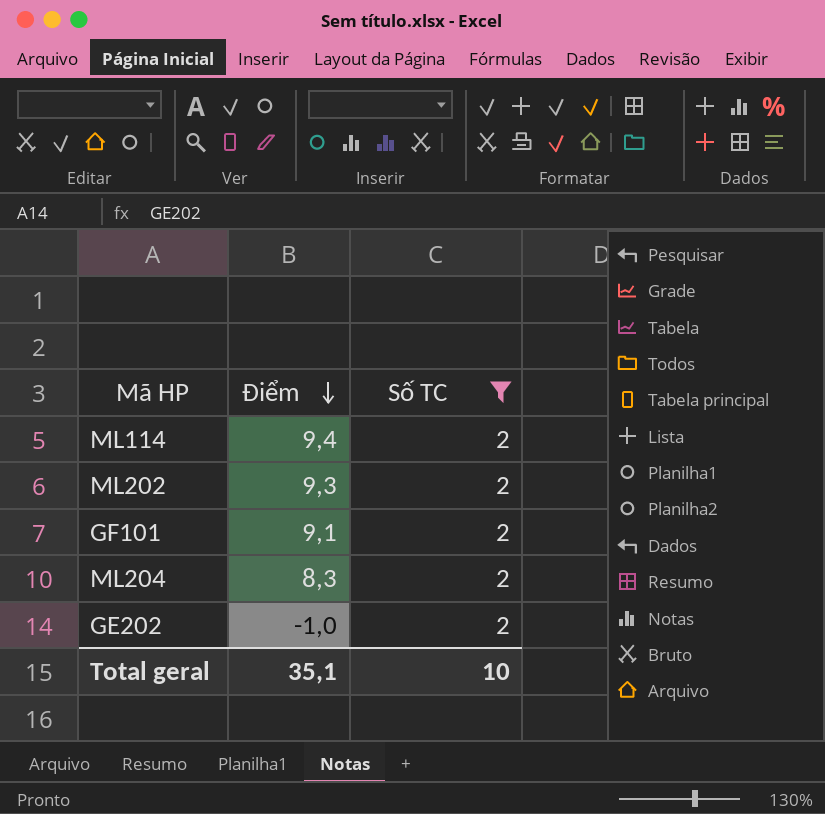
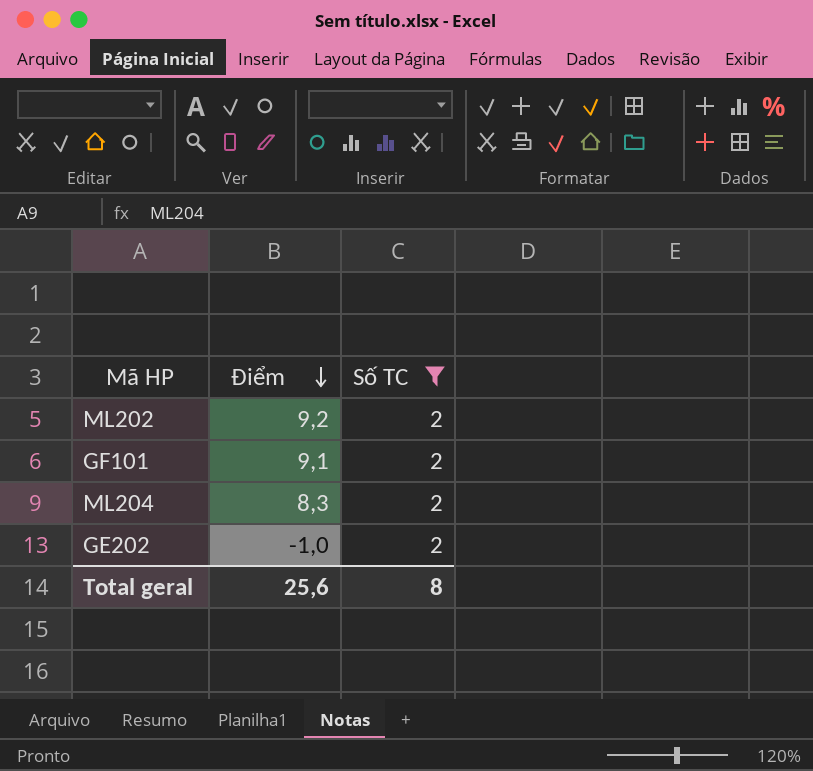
row ML114: 9,4 | 2 -> none
ML202 | Điểm: 9,3 -> 9,2
Total geral | Điểm: 35,1 -> 25,6
Total geral | Số TC: 10 -> 8

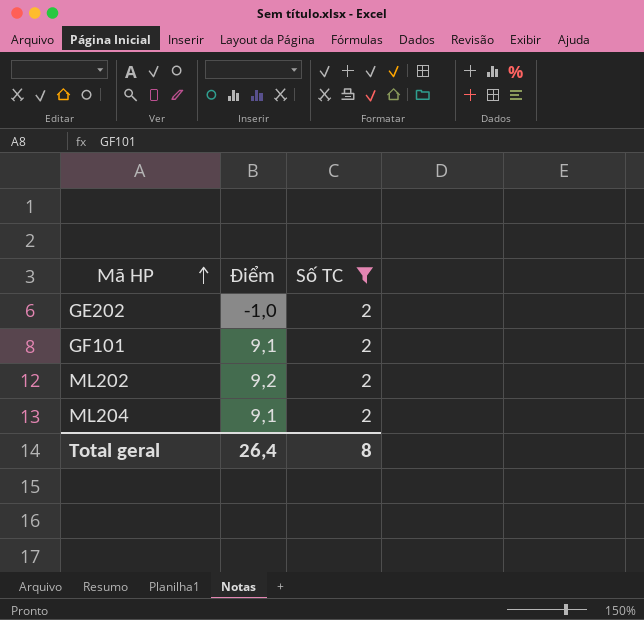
row order: Điểm descending -> Mã HP ascending
ML204 | Điểm: 8,3 -> 9,1
Total geral | Điểm: 25,6 -> 26,4

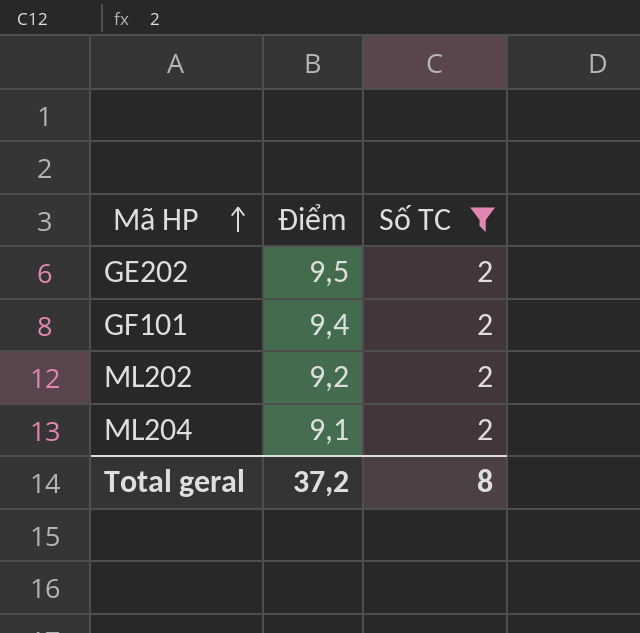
GE202 | Điểm: -1,0 -> 9,5
GF101 | Điểm: 9,1 -> 9,4
Total geral | Điểm: 26,4 -> 37,2

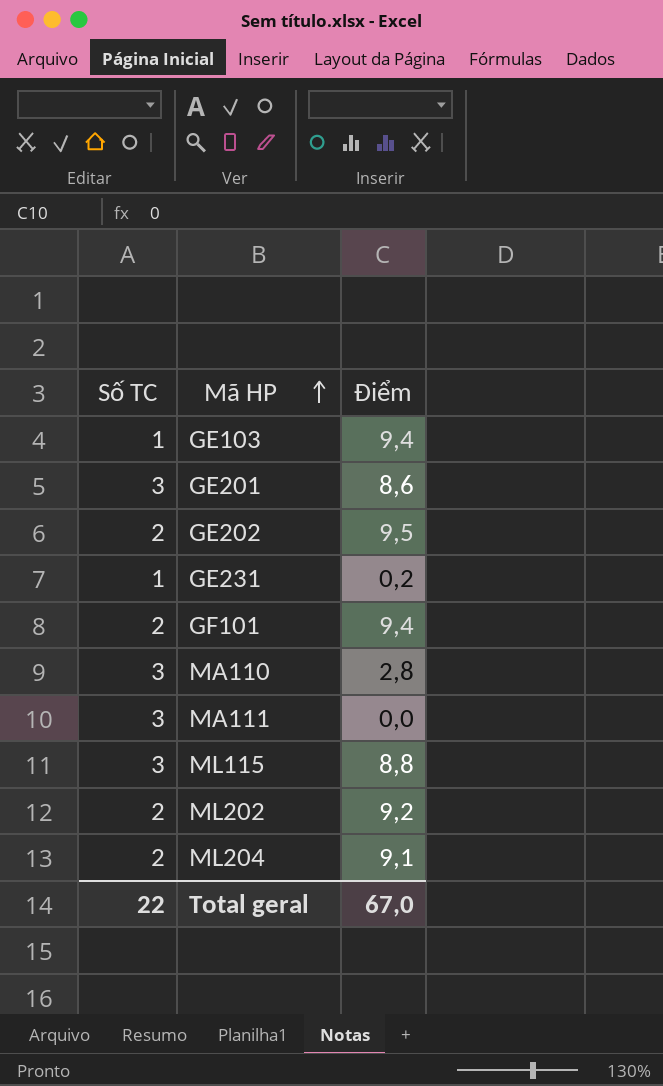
filter: Số TC = 2 -> none
column Số TC | position: 3 -> 1
Total geral | Số TC: 8 -> 22
Total geral | Điểm: 37,2 -> 67,0

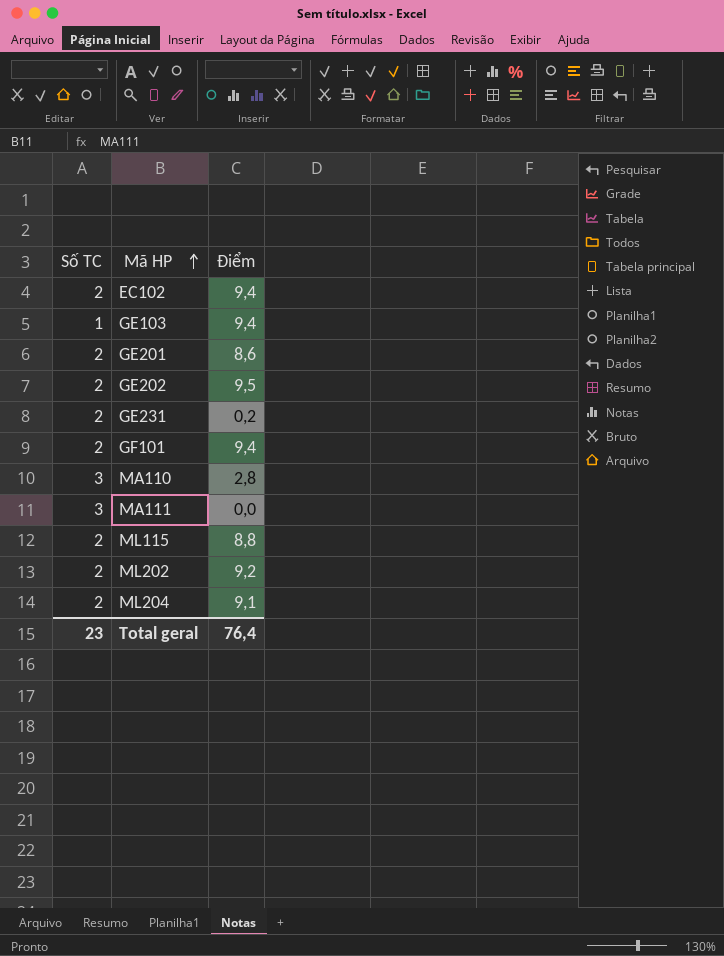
row EC102: none -> 2 | 9,4
GE201 | Số TC: 3 -> 2
GE231 | Số TC: 1 -> 2
ML115 | Số TC: 3 -> 2
Total geral | Số TC: 22 -> 23
Total geral | Điểm: 67,0 -> 76,4

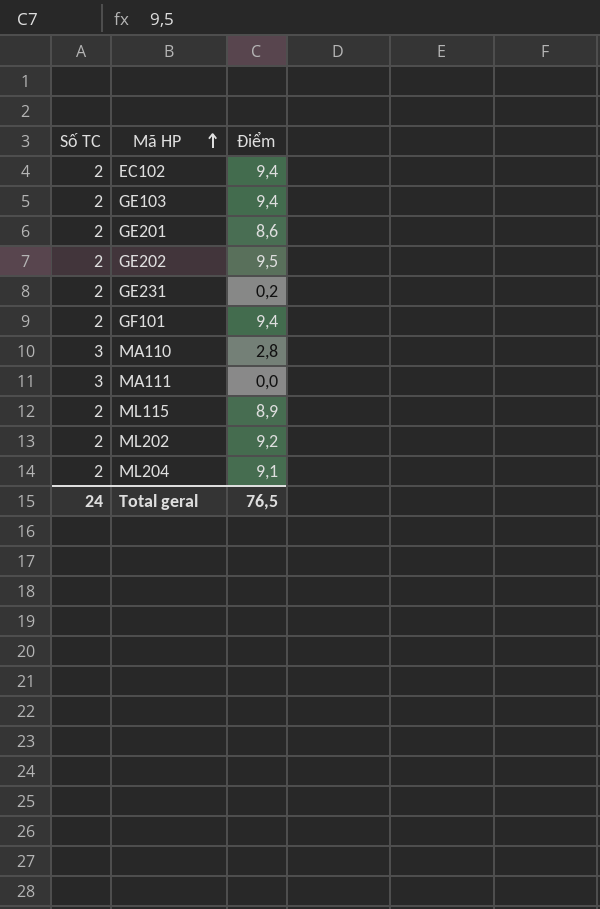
GE103 | Số TC: 1 -> 2
ML115 | Điểm: 8,8 -> 8,9
Total geral | Số TC: 23 -> 24
Total geral | Điểm: 76,4 -> 76,5

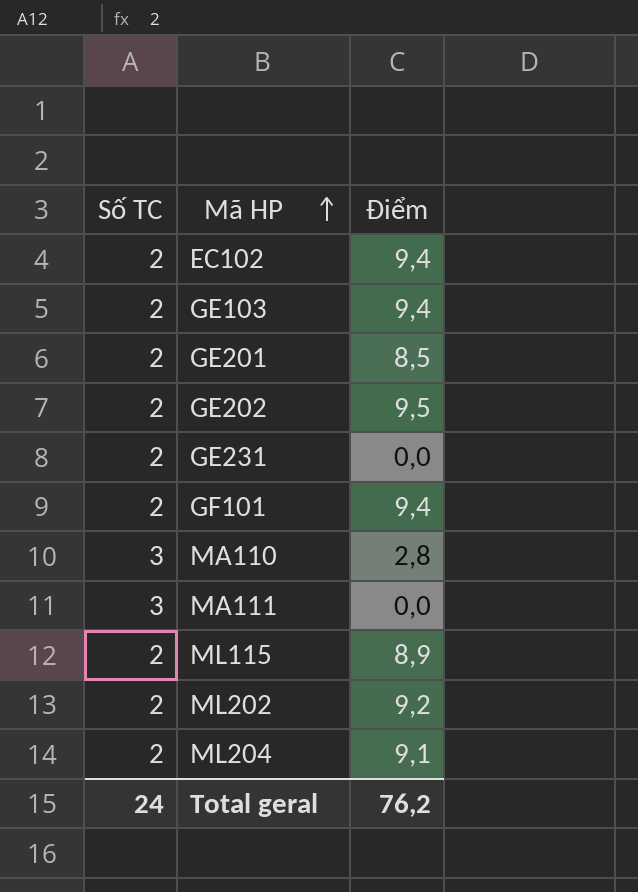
GE201 | Điểm: 8,6 -> 8,5
GE231 | Điểm: 0,2 -> 0,0
Total geral | Điểm: 76,5 -> 76,2

